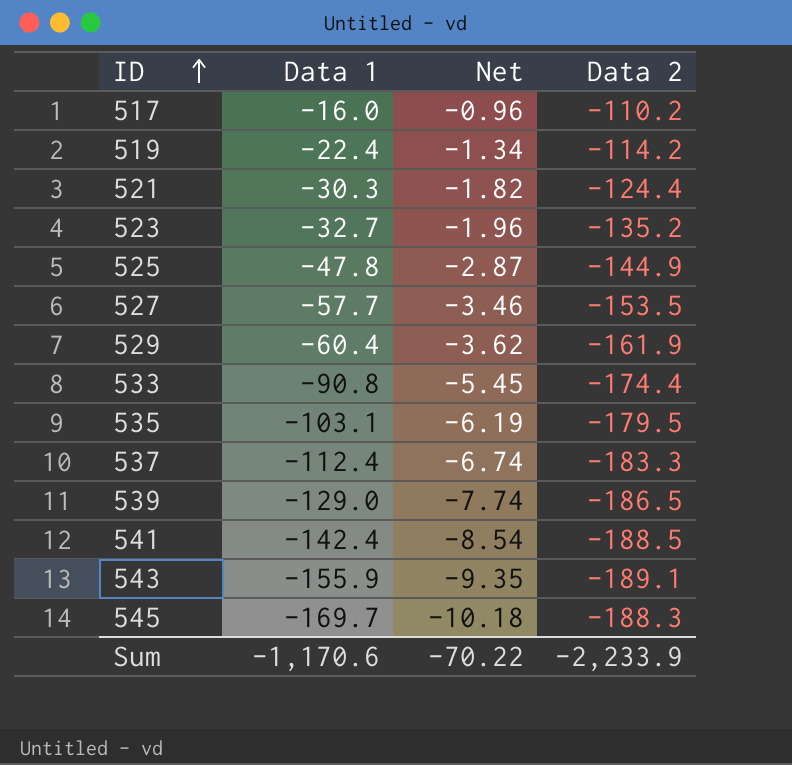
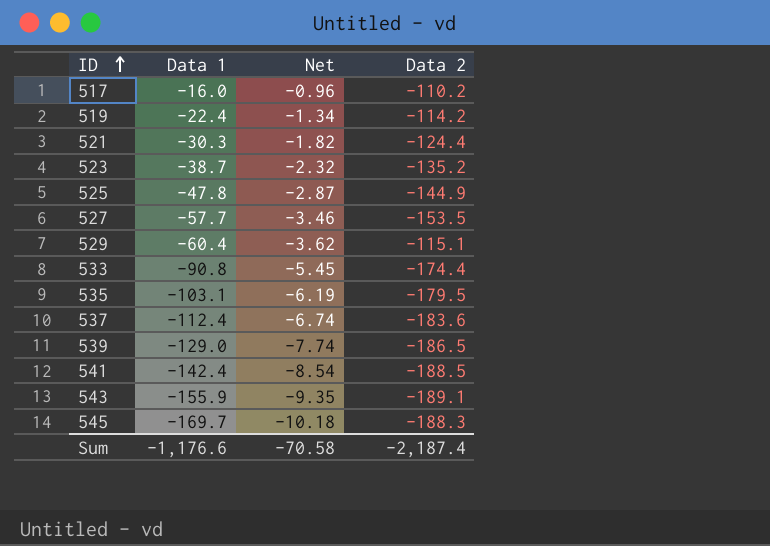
523 | Data 1: -32.7 -> -38.7
523 | Net: -1.96 -> -2.32
529 | Data 2: -161.9 -> -115.1
537 | Data 2: -183.3 -> -183.6
Sum | Data 1: -1,170.6 -> -1,176.6
Sum | Net: -70.22 -> -70.58
Sum | Data 2: -2,233.9 -> -2,187.4

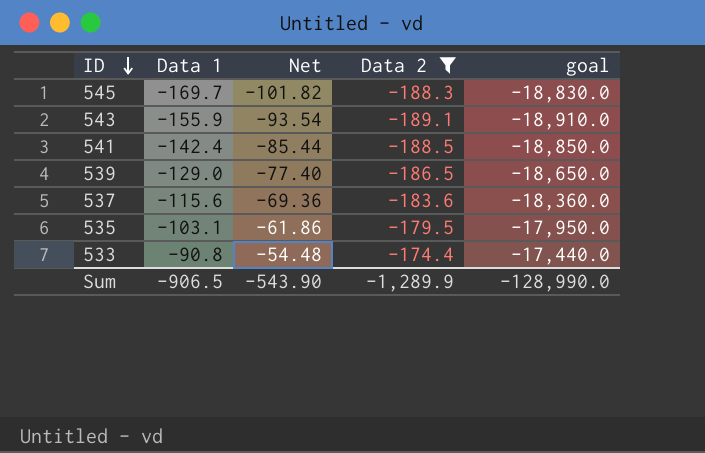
filter: none -> Data 2 <= -174.4
row order: ID ascending -> ID descending
column Net | formula: [Data 1] * 0.06 -> [Data 1] * 0.6
column goal | formula: none -> [Data 2] * 100
537 | Data 1: -112.4 -> -115.6
Sum | Data 1: -1,176.6 -> -906.5
Sum | Net: -70.58 -> -543.90
Sum | Data 2: -2,187.4 -> -1,289.9

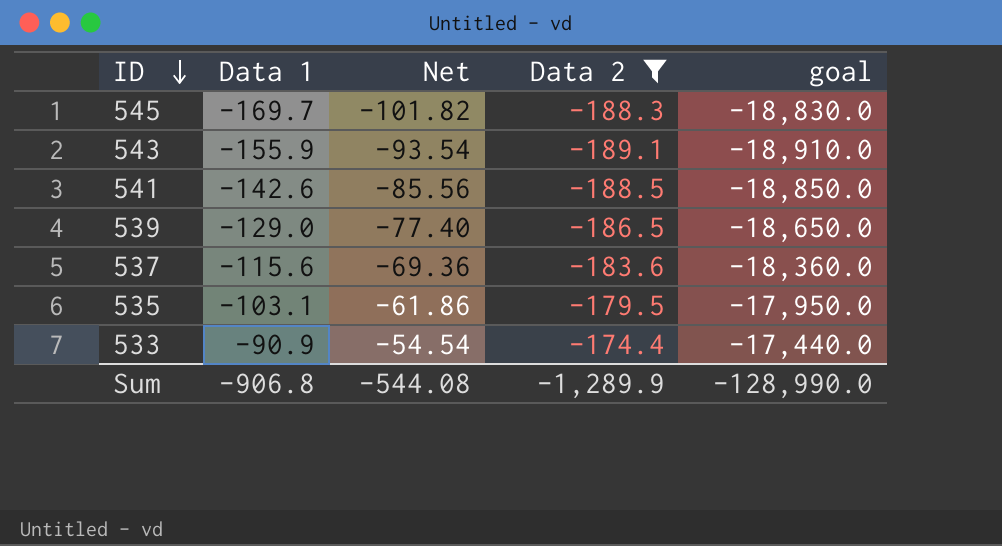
541 | Data 1: -142.4 -> -142.6
541 | Net: -85.44 -> -85.56
533 | Data 1: -90.8 -> -90.9
533 | Net: -54.48 -> -54.54
Sum | Data 1: -906.5 -> -906.8
Sum | Net: -543.90 -> -544.08

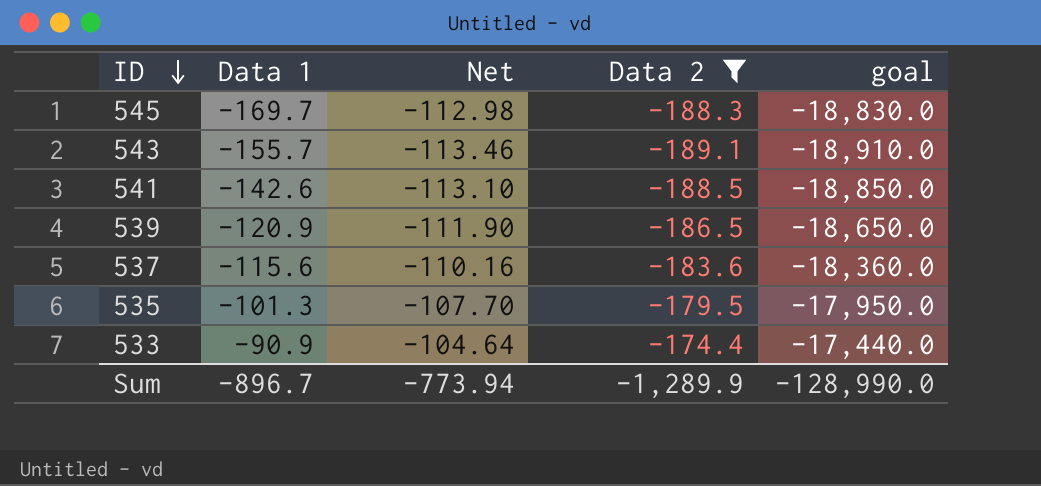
column Net | formula: [Data 1] * 0.6 -> [Data 2] * 0.6
543 | Data 1: -155.9 -> -155.7
539 | Data 1: -129.0 -> -120.9
535 | Data 1: -103.1 -> -101.3
Sum | Data 1: -906.8 -> -896.7
Sum | Net: -544.08 -> -773.94

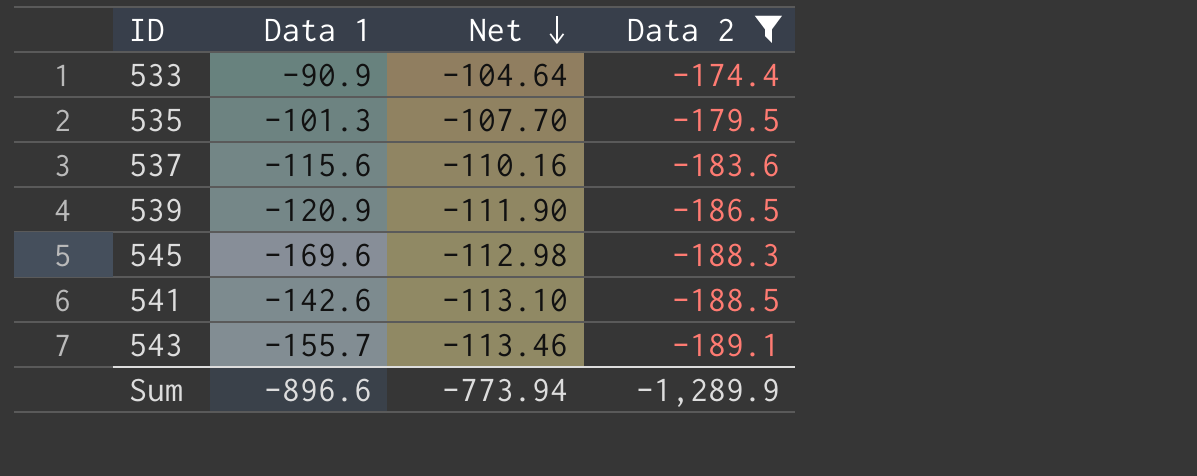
row order: ID descending -> Net descending
column goal | formula: [Data 2] * 100 -> none
545 | Data 1: -169.7 -> -169.6
Sum | Data 1: -896.7 -> -896.6

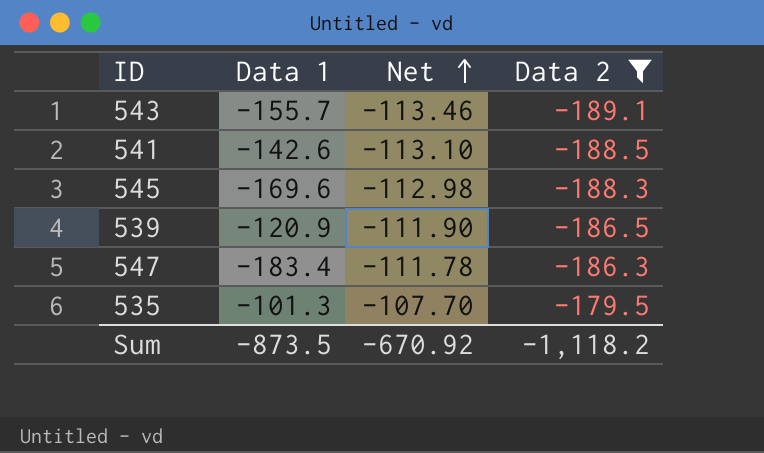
row order: Net descending -> Net ascending
row 533: -90.9 | -104.64 | -174.4 -> none
row 537: -115.6 | -110.16 | -183.6 -> none
row 547: none -> -183.4 | -111.78 | -186.3
Sum | Data 1: -896.6 -> -873.5
Sum | Net: -773.94 -> -670.92
Sum | Data 2: -1,289.9 -> -1,118.2

